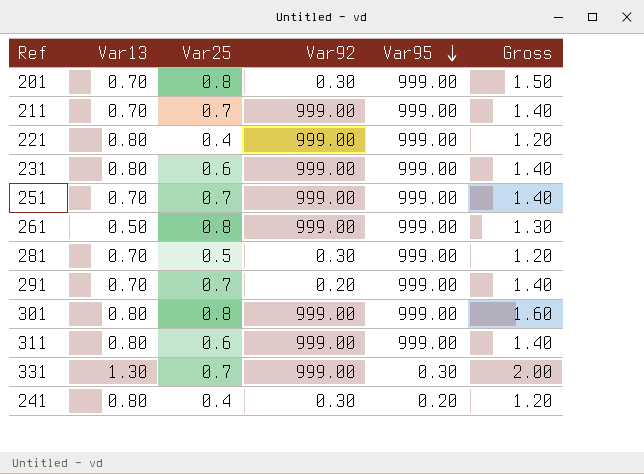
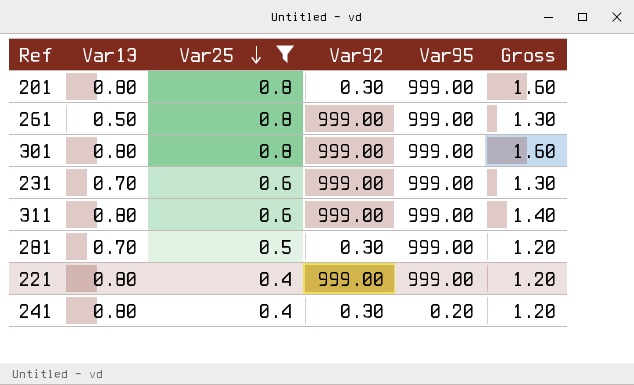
filter: none -> Var25 != 0.7
row order: Var95 descending -> Var25 descending
201 | Var13: 0.70 -> 0.80
201 | Gross: 1.50 -> 1.60
231 | Var13: 0.80 -> 0.70
231 | Gross: 1.40 -> 1.30

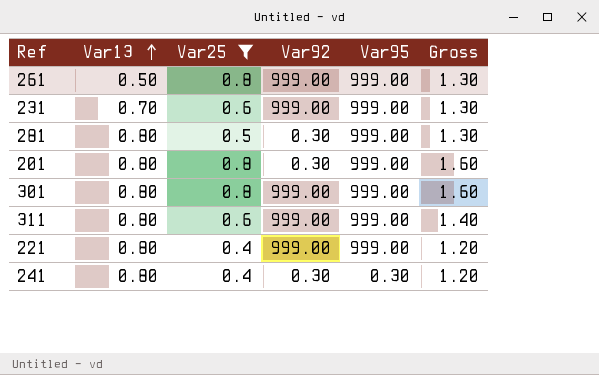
row order: Var25 descending -> Var13 ascending
281 | Var13: 0.70 -> 0.80
281 | Gross: 1.20 -> 1.30
241 | Var95: 0.20 -> 0.30

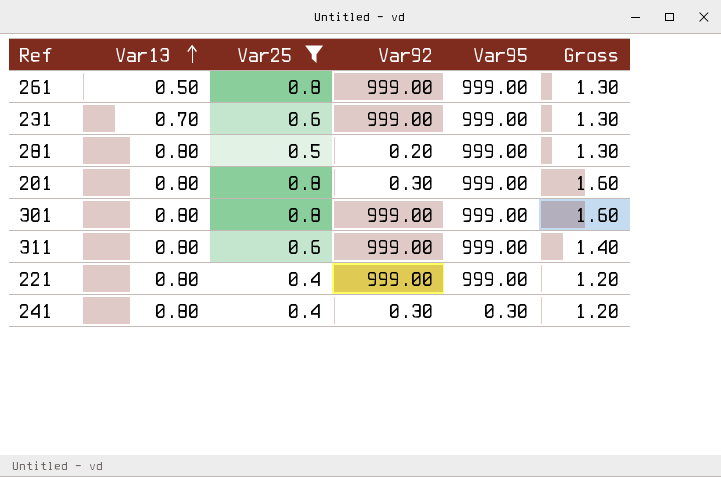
281 | Var92: 0.30 -> 0.20

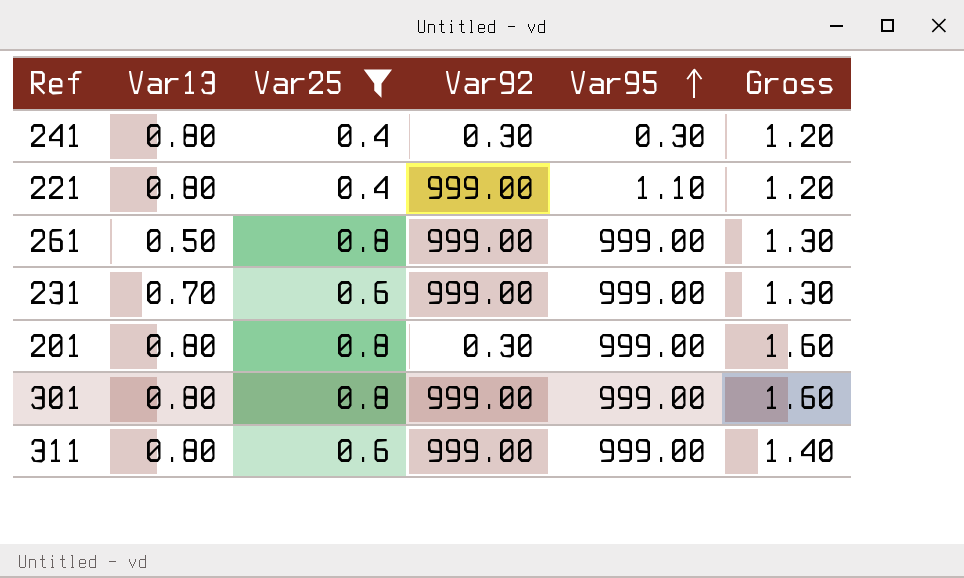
row order: Var13 ascending -> Var95 ascending
row 281: 0.80 | 0.5 | 0.20 | 999.00 | 1.30 -> none
221 | Var95: 999.00 -> 1.10

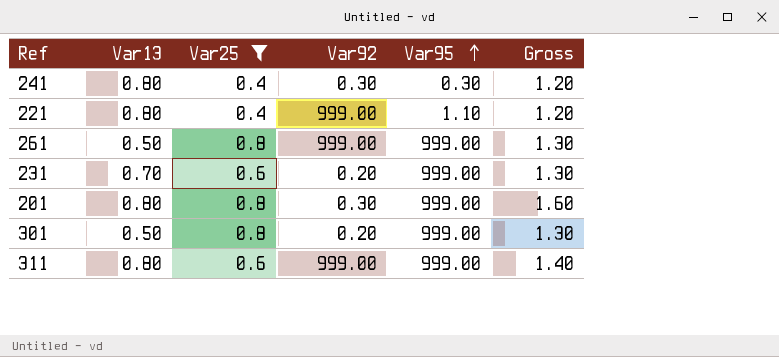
231 | Var92: 999.00 -> 0.20
301 | Var13: 0.80 -> 0.50
301 | Var92: 999.00 -> 0.20
301 | Gross: 1.60 -> 1.30

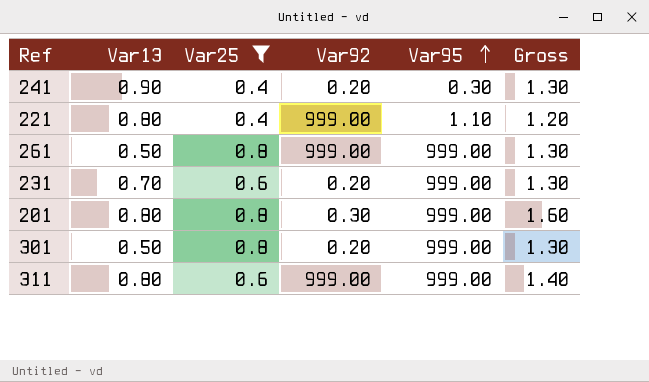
241 | Var13: 0.80 -> 0.90
241 | Var92: 0.30 -> 0.20
241 | Gross: 1.20 -> 1.30

